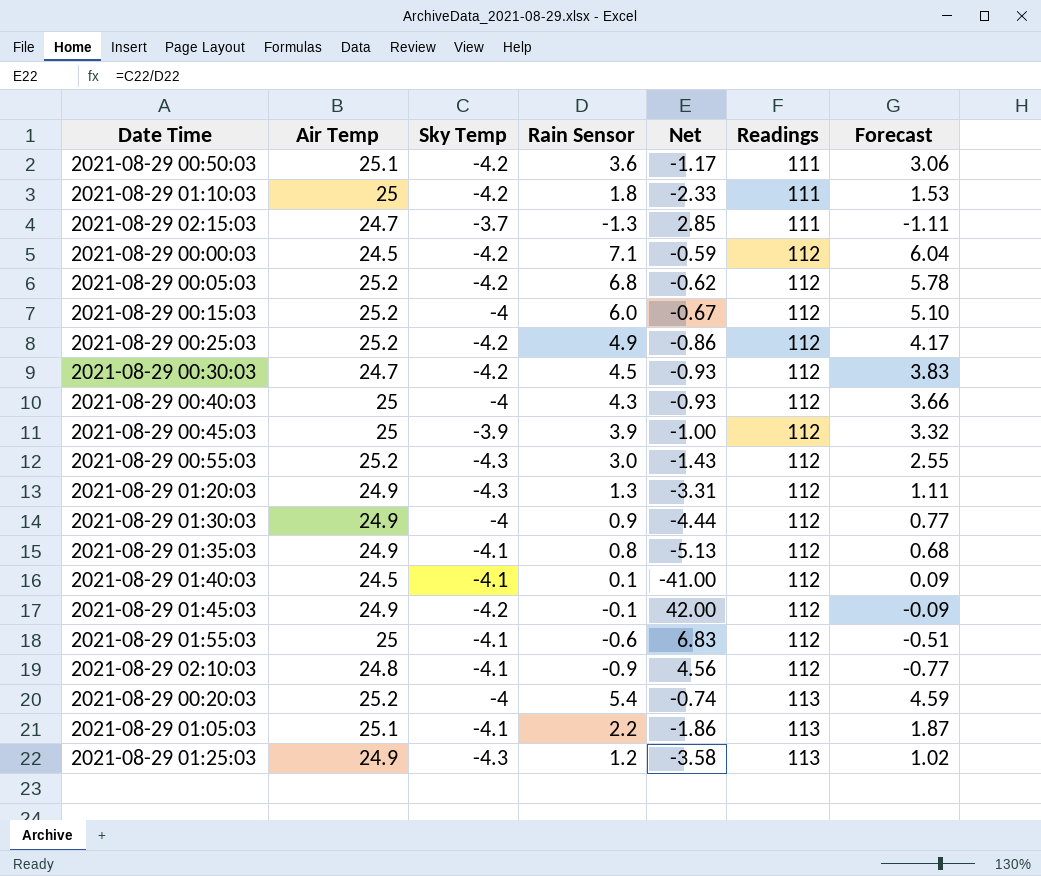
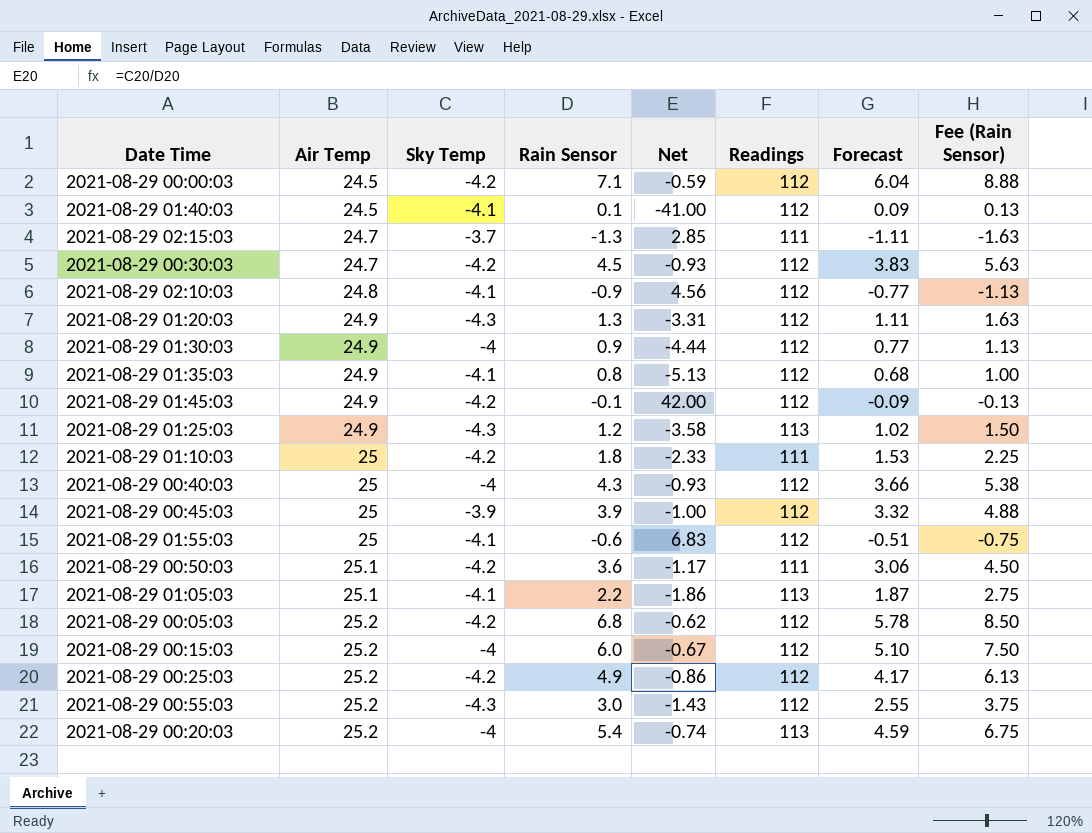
row order: Readings ascending -> Air Temp ascending
column Fee (Rain Sensor) | formula: none -> [Rain Sensor] * 1.25

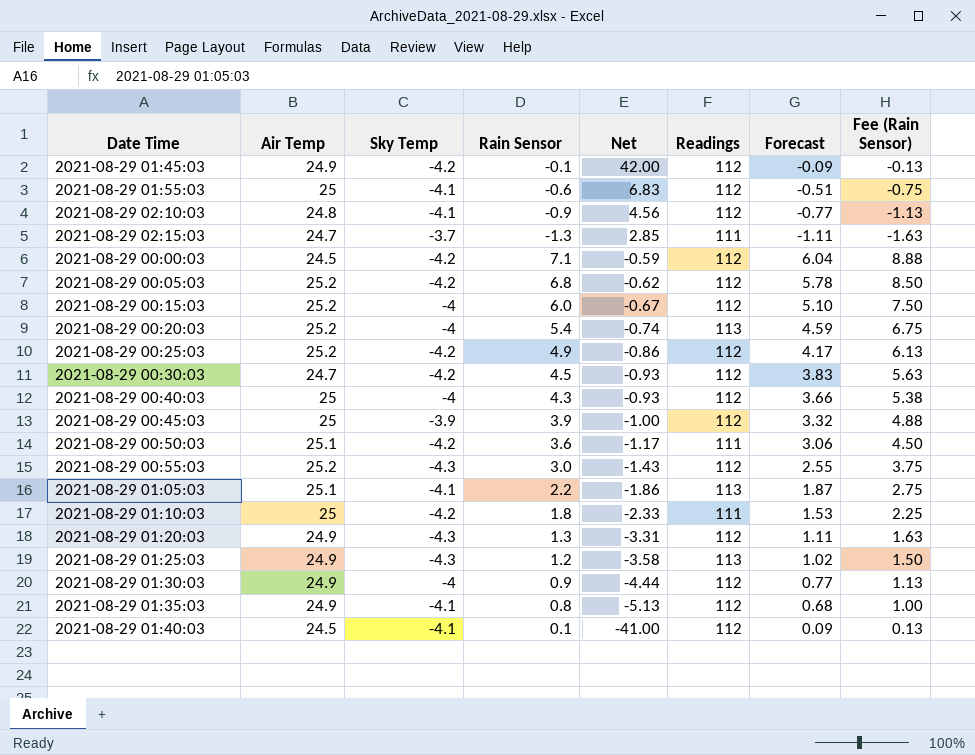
row order: Air Temp ascending -> Net descending

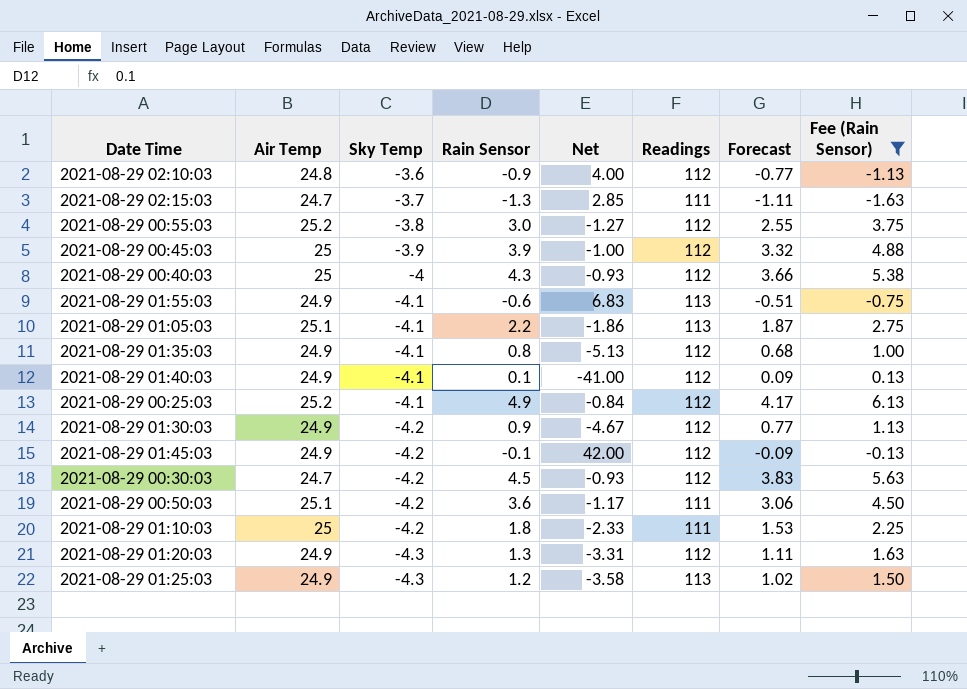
filter: none -> Fee (Rain Sensor) <= 6.13
row order: Net descending -> Sky Temp descending
2021-08-29 02:10:03 | Sky Temp: -4.1 -> -3.6
2021-08-29 02:10:03 | Net: 4.56 -> 4.00
2021-08-29 00:55:03 | Sky Temp: -4.3 -> -3.8
2021-08-29 00:55:03 | Net: -1.43 -> -1.27
2021-08-29 01:55:03 | Air Temp: 25 -> 24.9
2021-08-29 01:55:03 | Readings: 112 -> 113
2021-08-29 01:40:03 | Air Temp: 24.5 -> 24.9
2021-08-29 00:25:03 | Sky Temp: -4.2 -> -4.1
2021-08-29 00:25:03 | Net: -0.86 -> -0.84
2021-08-29 01:30:03 | Sky Temp: -4 -> -4.2
2021-08-29 01:30:03 | Net: -4.44 -> -4.67

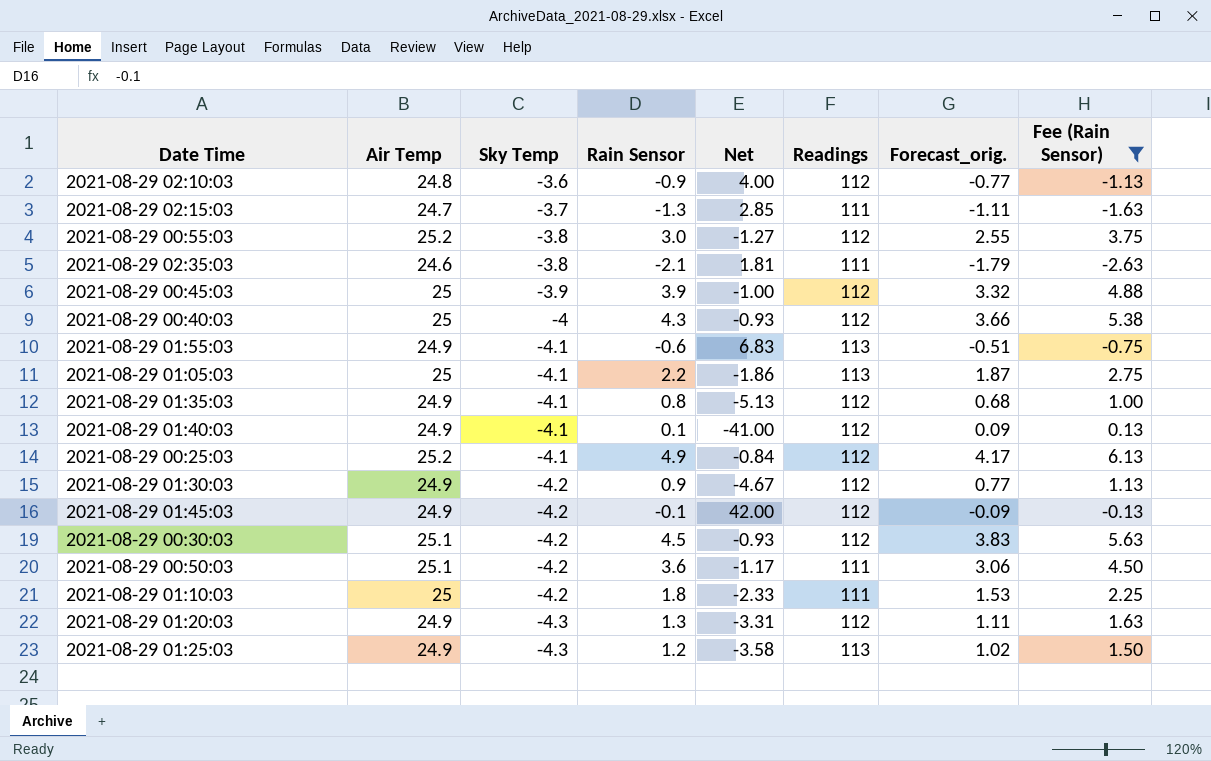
column name: Forecast -> Forecast_orig.
row 2021-08-29 02:35:03: none -> 24.6 | -3.8 | -2.1 | 1.81 | 111 | -1.79 | -2.63
2021-08-29 01:05:03 | Air Temp: 25.1 -> 25
2021-08-29 00:30:03 | Air Temp: 24.7 -> 25.1

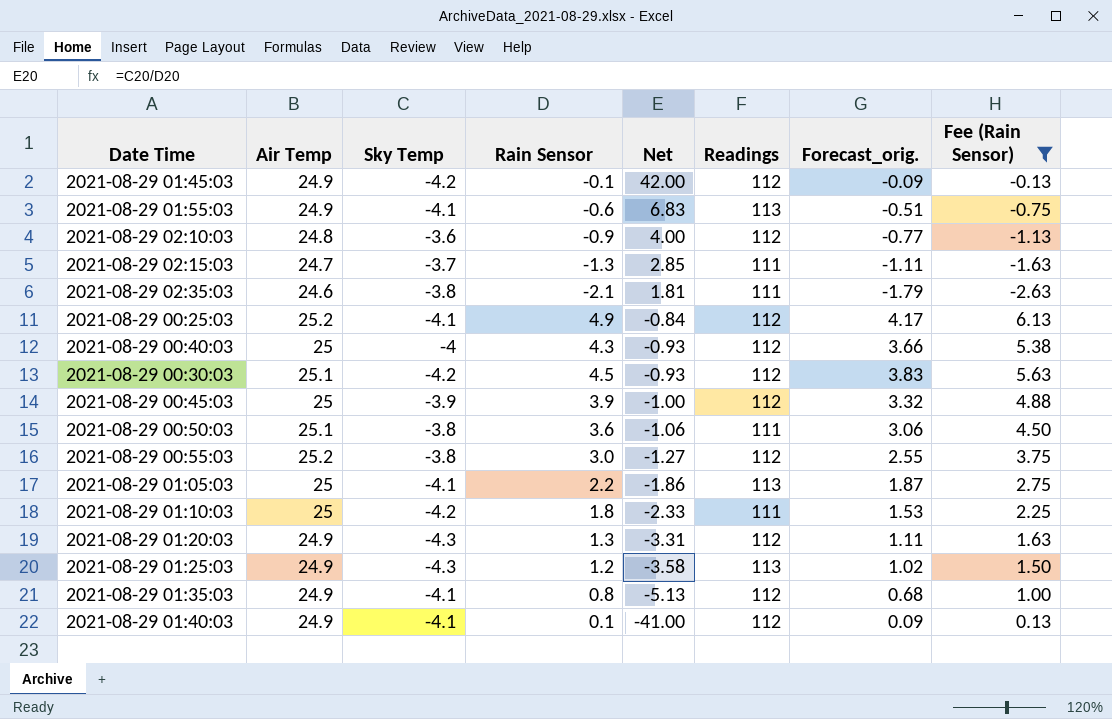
row order: Sky Temp descending -> Net descending
row 2021-08-29 01:30:03: 24.9 | -4.2 | 0.9 | -4.67 | 112 | 0.77 | 1.13 -> none
2021-08-29 00:50:03 | Sky Temp: -4.2 -> -3.8
2021-08-29 00:50:03 | Net: -1.17 -> -1.06

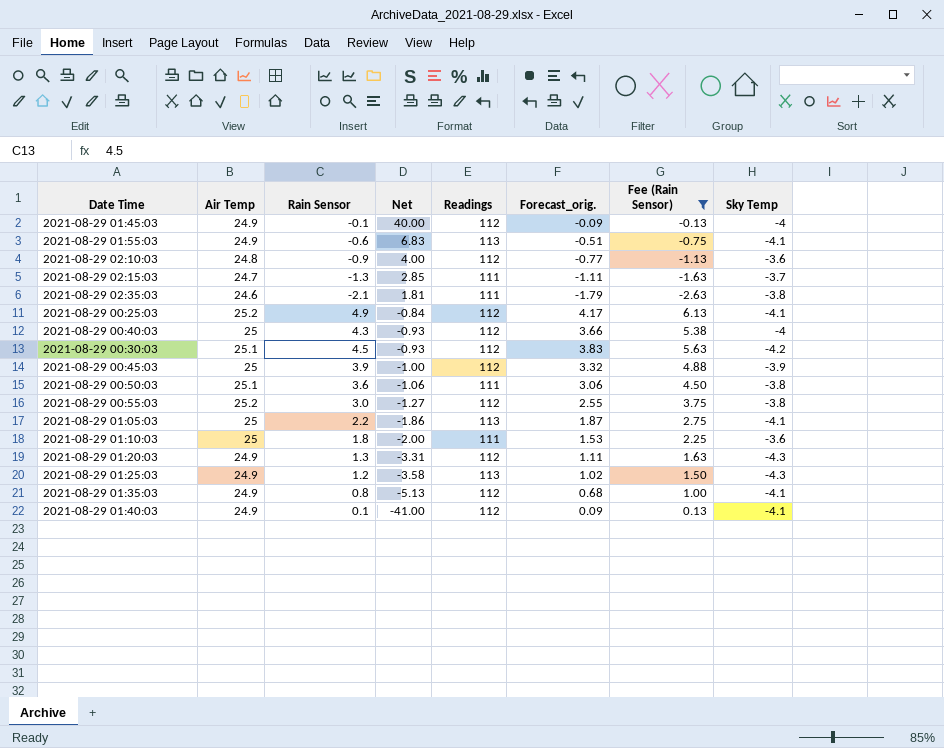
column Sky Temp | position: 3 -> 8
2021-08-29 01:45:03 | Net: 42.00 -> 40.00
2021-08-29 01:45:03 | Sky Temp: -4.2 -> -4
2021-08-29 01:10:03 | Net: -2.33 -> -2.00
2021-08-29 01:10:03 | Sky Temp: -4.2 -> -3.6

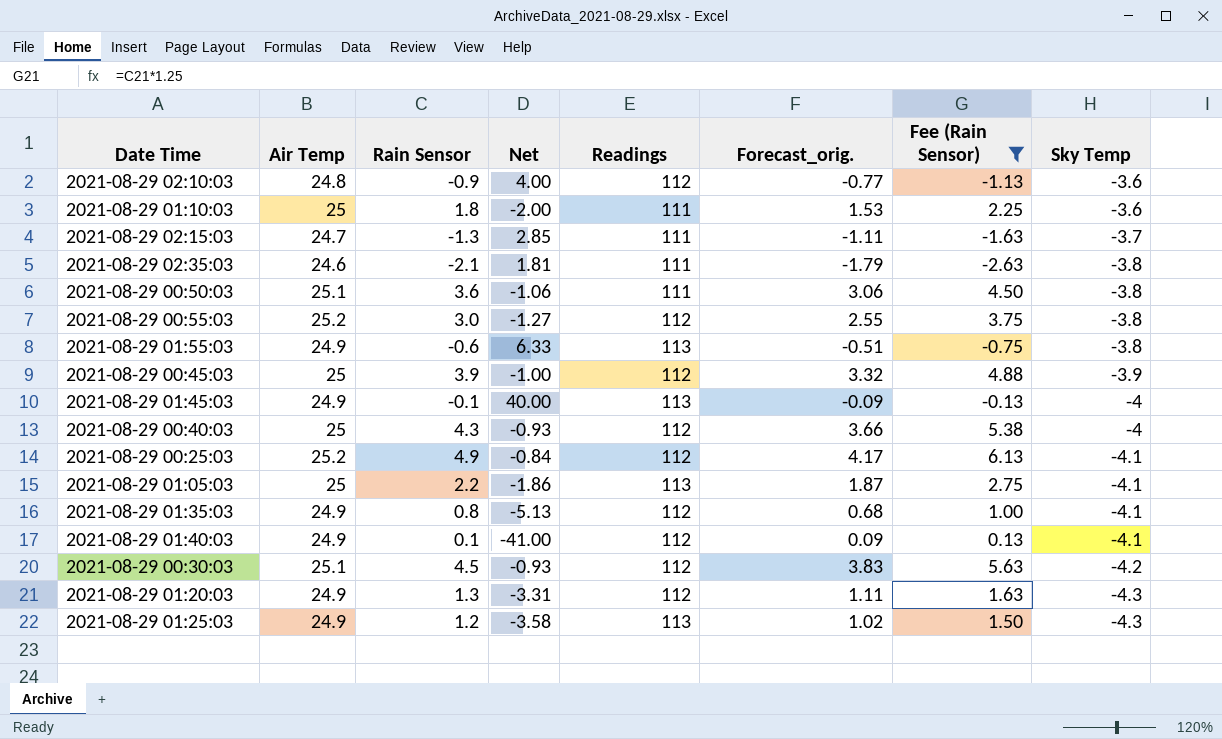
row order: Net descending -> Sky Temp descending
2021-08-29 01:55:03 | Net: 6.83 -> 6.33
2021-08-29 01:55:03 | Sky Temp: -4.1 -> -3.8
2021-08-29 01:45:03 | Readings: 112 -> 113

